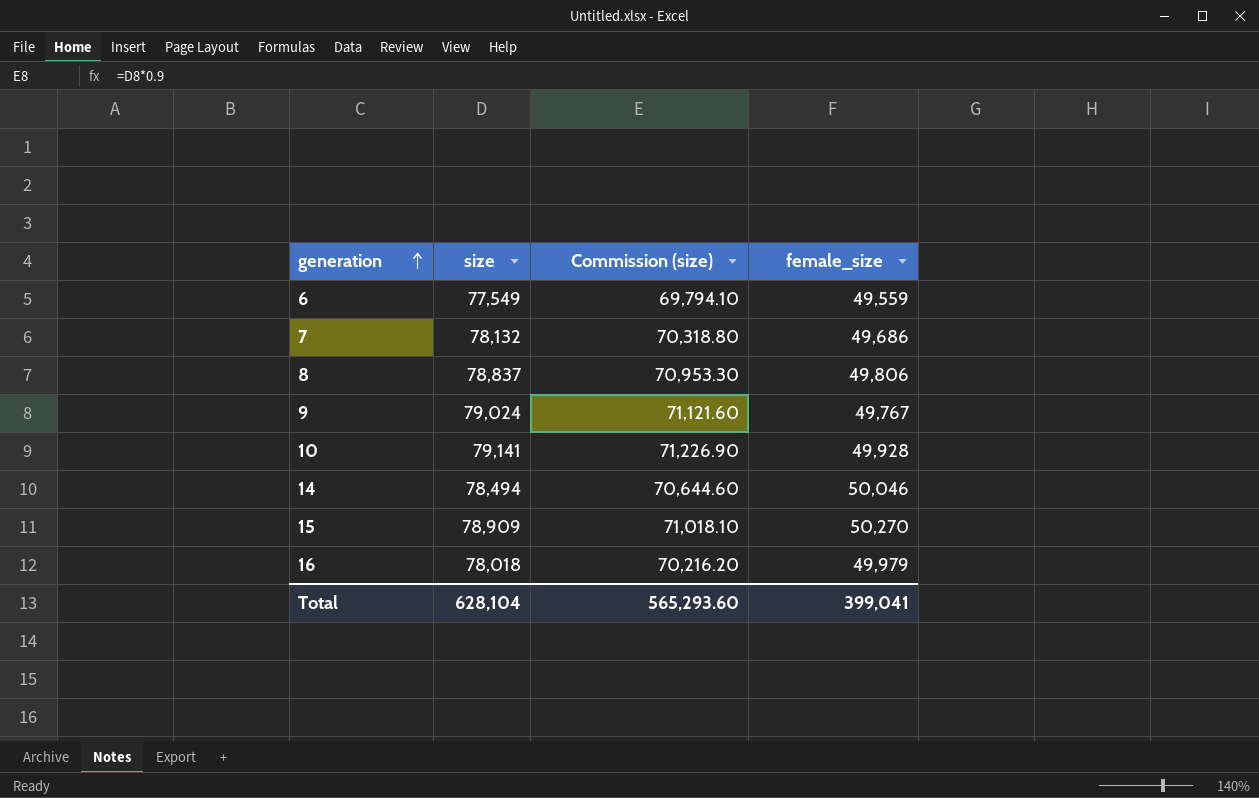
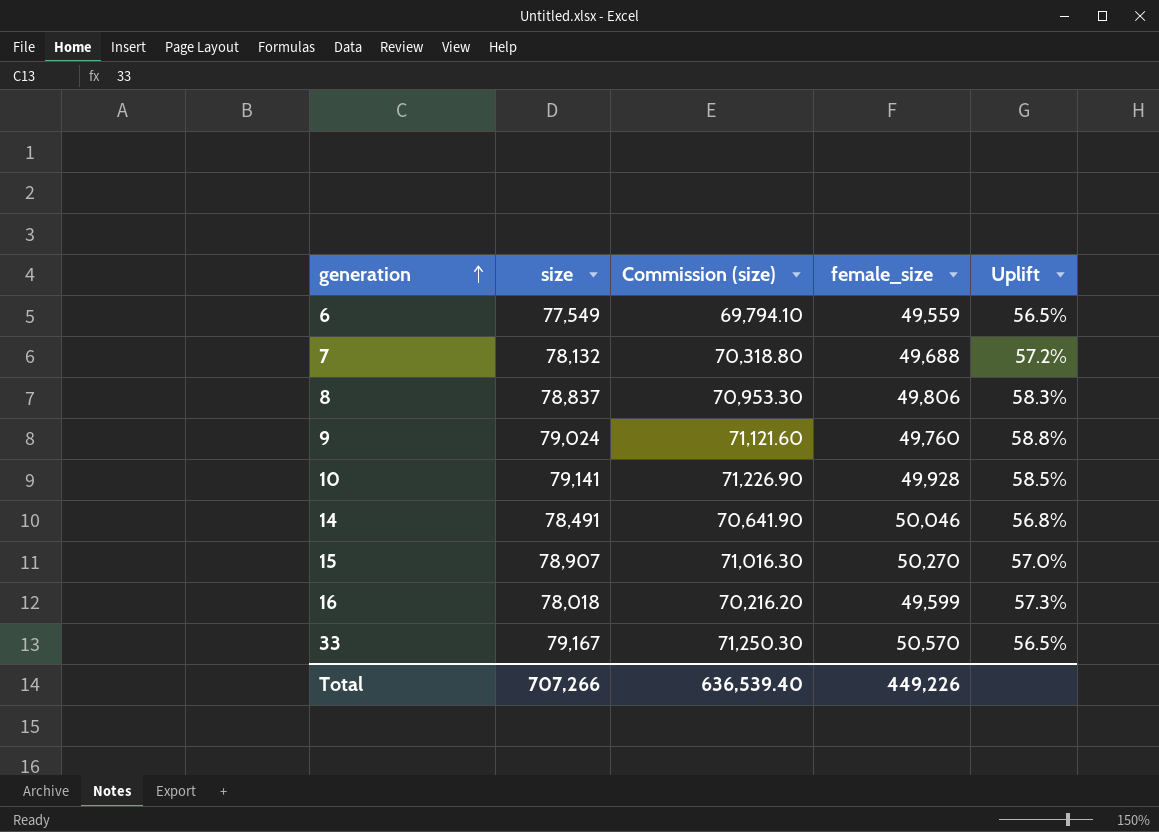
column Uplift | formula: none -> ([size] - [female_size]) / [female_size]
7 | female_size: 49,686 -> 49,688
9 | female_size: 49,767 -> 49,760
14 | size: 78,494 -> 78,491
14 | Commission (size): 70,644.60 -> 70,641.90
15 | size: 78,909 -> 78,907
15 | Commission (size): 71,018.10 -> 71,016.30
16 | female_size: 49,979 -> 49,599
row 33: none -> 79,167 | 71,250.30 | 50,570 | 56.5%
Total | size: 628,104 -> 707,266
Total | Commission (size): 565,293.60 -> 636,539.40
Total | female_size: 399,041 -> 449,226

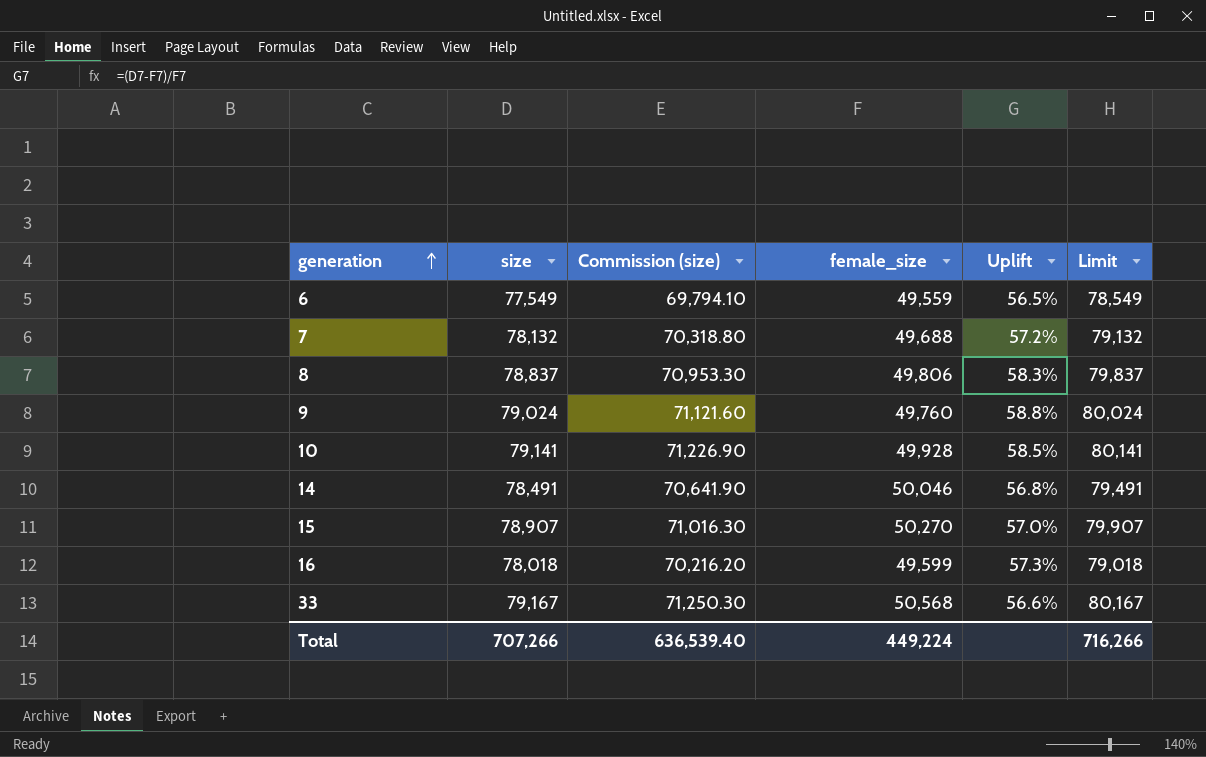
column Limit | formula: none -> [size] + 1000
33 | female_size: 50,570 -> 50,568
33 | Uplift: 56.5% -> 56.6%
Total | female_size: 449,226 -> 449,224

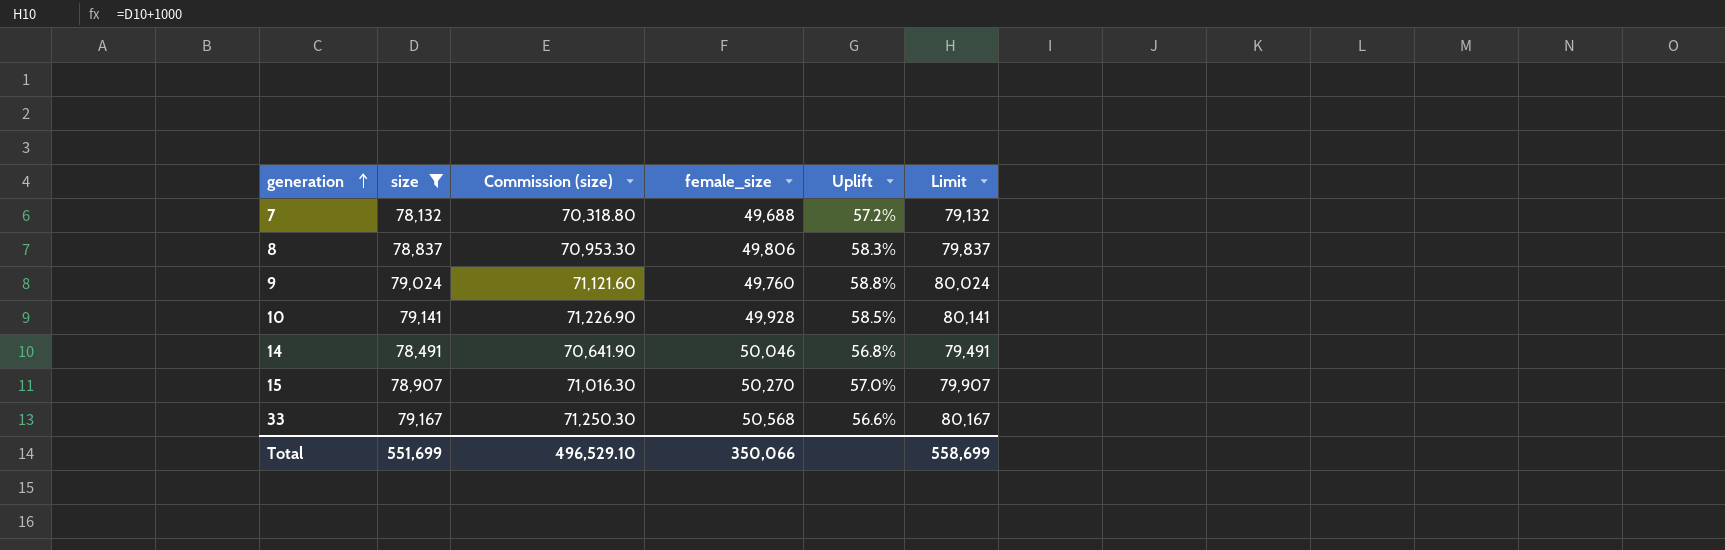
filter: none -> size >= 78,132
Total | size: 707,266 -> 551,699
Total | Commission (size): 636,539.40 -> 496,529.10
Total | female_size: 449,224 -> 350,066
Total | Limit: 716,266 -> 558,699

